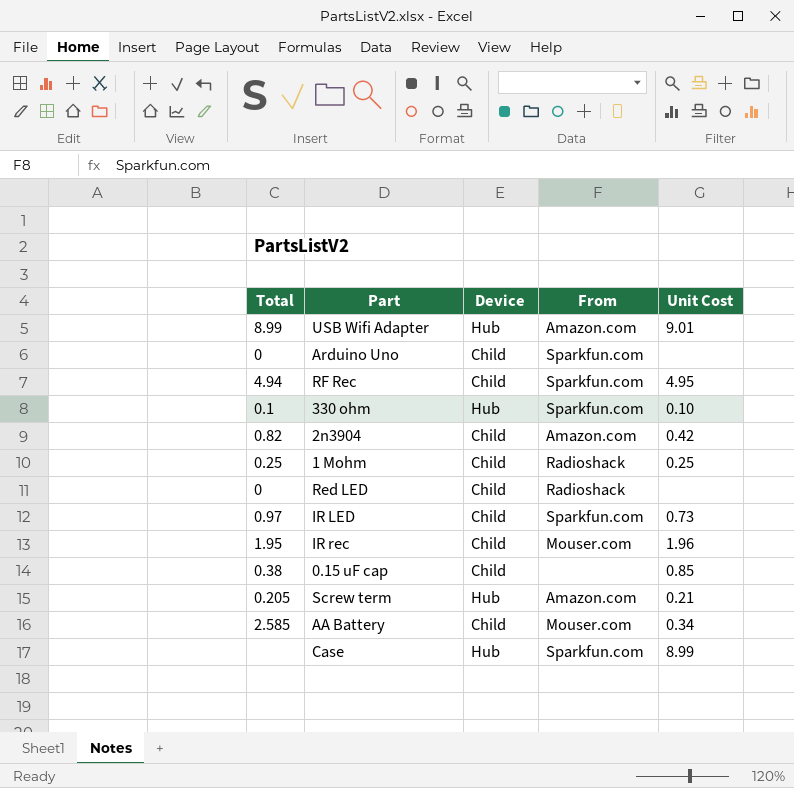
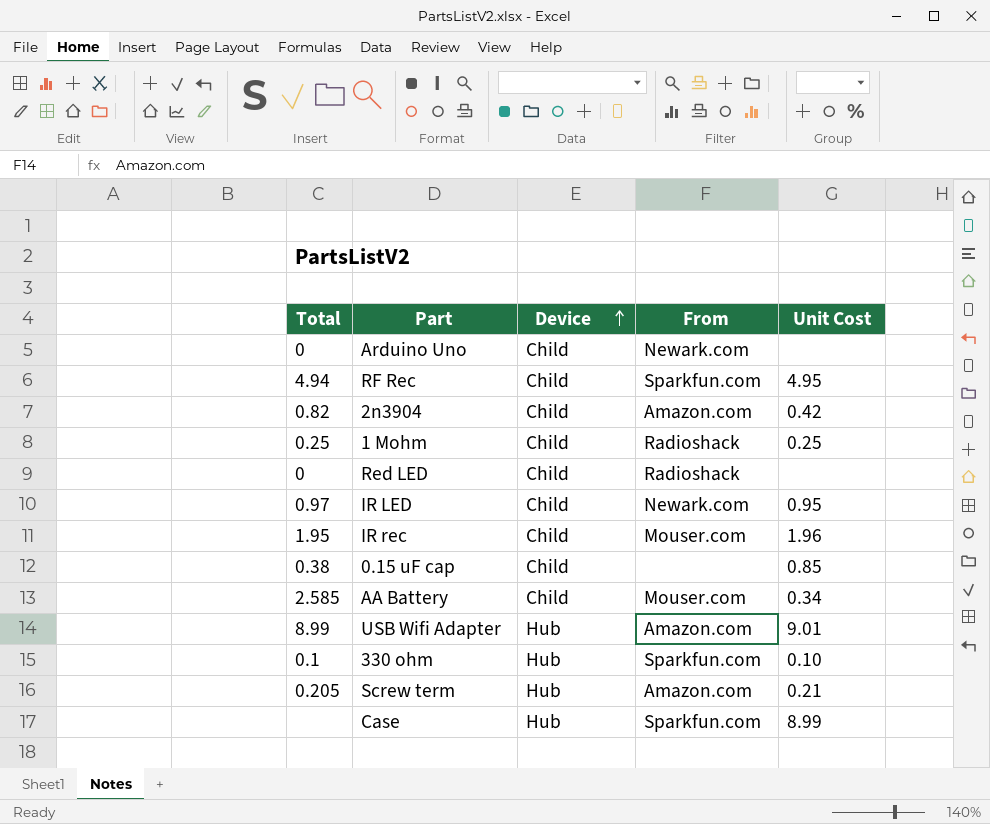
row order: none -> Device ascending
Arduino Uno | From: Sparkfun.com -> Newark.com
IR LED | From: Sparkfun.com -> Newark.com
IR LED | Unit Cost: 0.73 -> 0.95

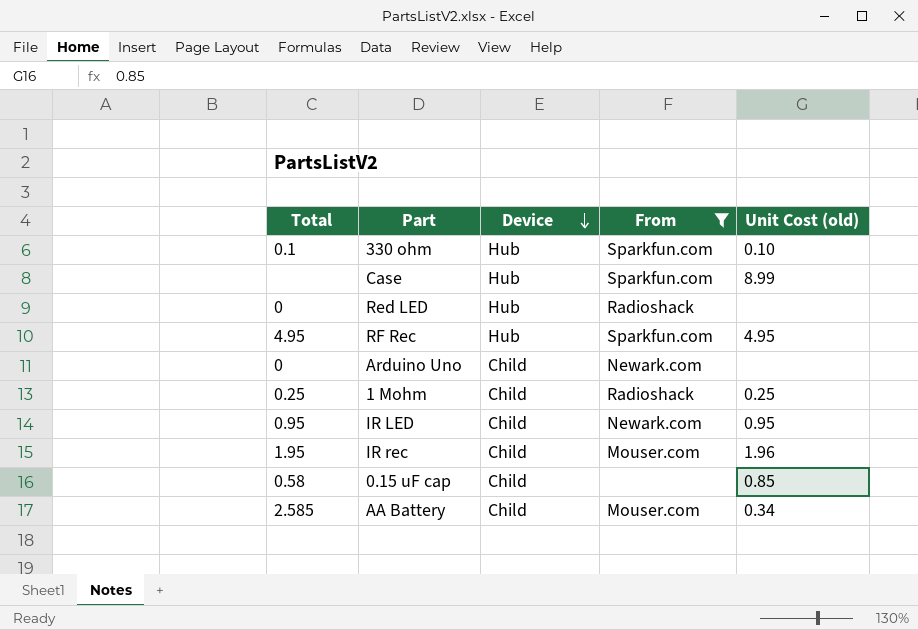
filter: none -> From != Amazon.com
row order: Device ascending -> Device descending
column name: Unit Cost -> Unit Cost (old)
Red LED | Device: Child -> Hub
RF Rec | Total: 4.94 -> 4.95
RF Rec | Device: Child -> Hub
IR LED | Total: 0.97 -> 0.95
0.15 uF cap | Total: 0.38 -> 0.58

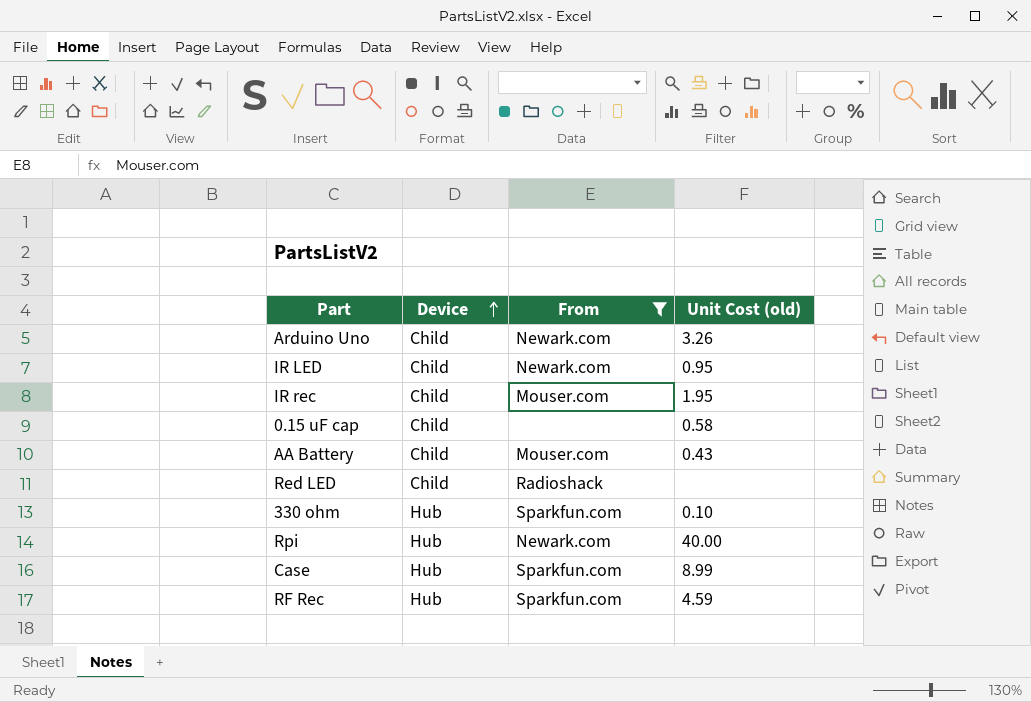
row order: Device descending -> Device ascending
column Total | position: 1 -> none
row 1 Mohm: 0.25 | Child | Radioshack | 0.25 -> none
Arduino Uno | Unit Cost (old): none -> 3.26
IR rec | Unit Cost (old): 1.96 -> 1.95
0.15 uF cap | Unit Cost (old): 0.85 -> 0.58
AA Battery | Unit Cost (old): 0.34 -> 0.43
Red LED | Device: Hub -> Child
row Rpi: none -> Hub | Newark.com | 40.00
RF Rec | Unit Cost (old): 4.95 -> 4.59

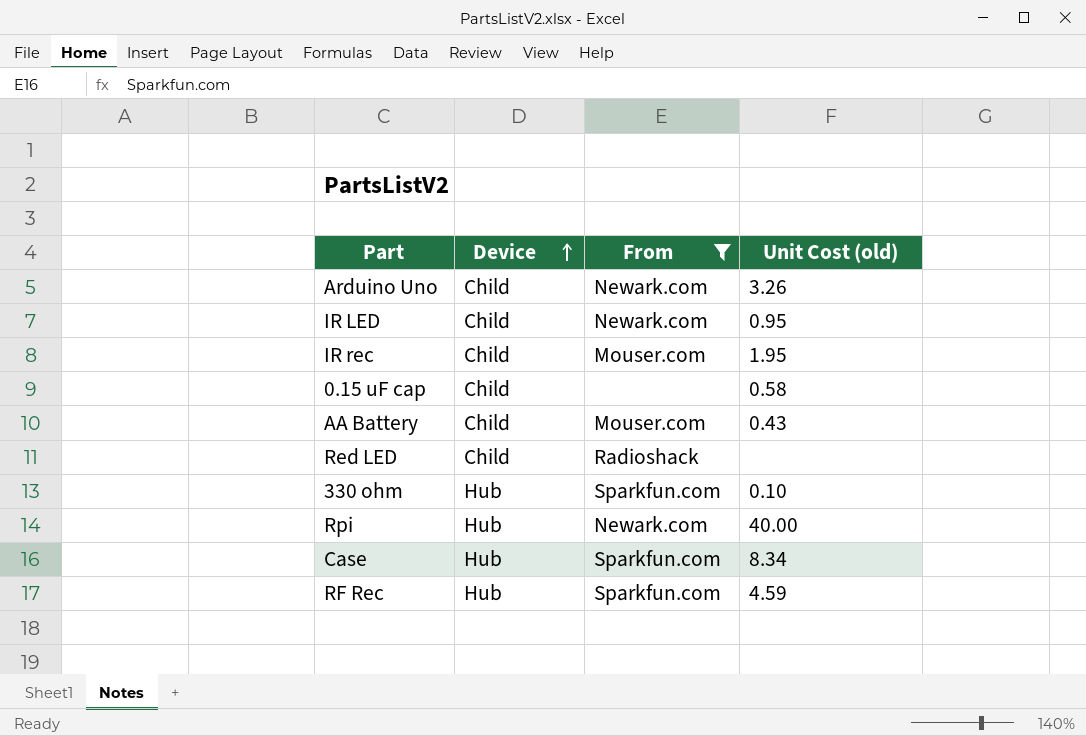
Case | Unit Cost (old): 8.99 -> 8.34

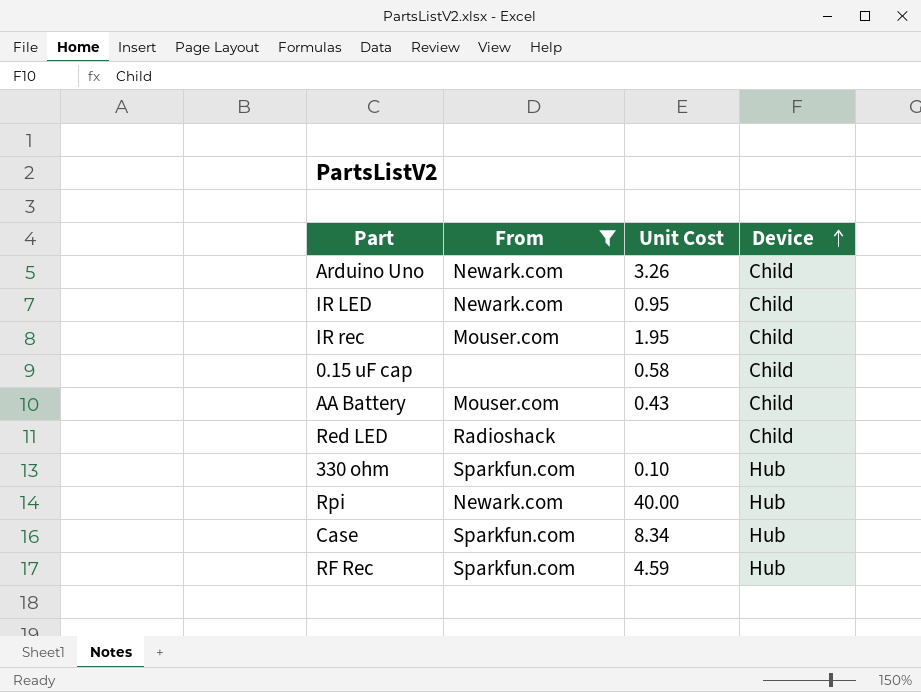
column name: Unit Cost (old) -> Unit Cost
column Device | position: 2 -> 4

